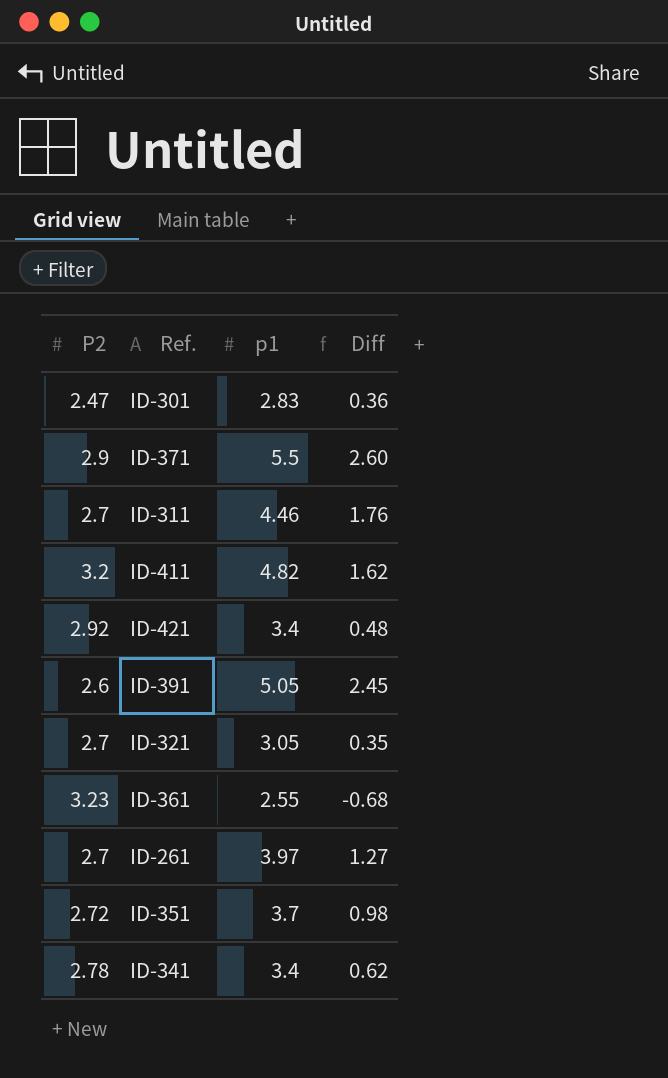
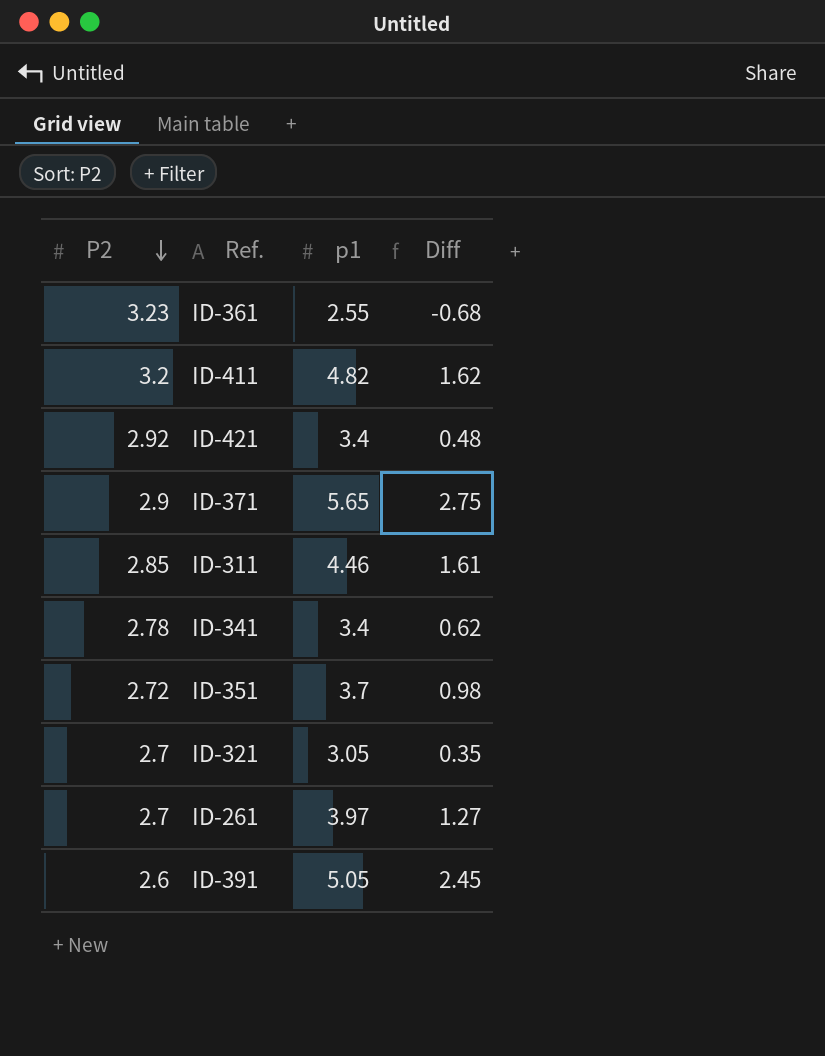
row order: none -> P2 descending
row ID-301: 2.47 | 2.83 | 0.36 -> none
ID-371 | p1: 5.5 -> 5.65
ID-371 | Diff: 2.60 -> 2.75
ID-311 | P2: 2.7 -> 2.85
ID-311 | Diff: 1.76 -> 1.61

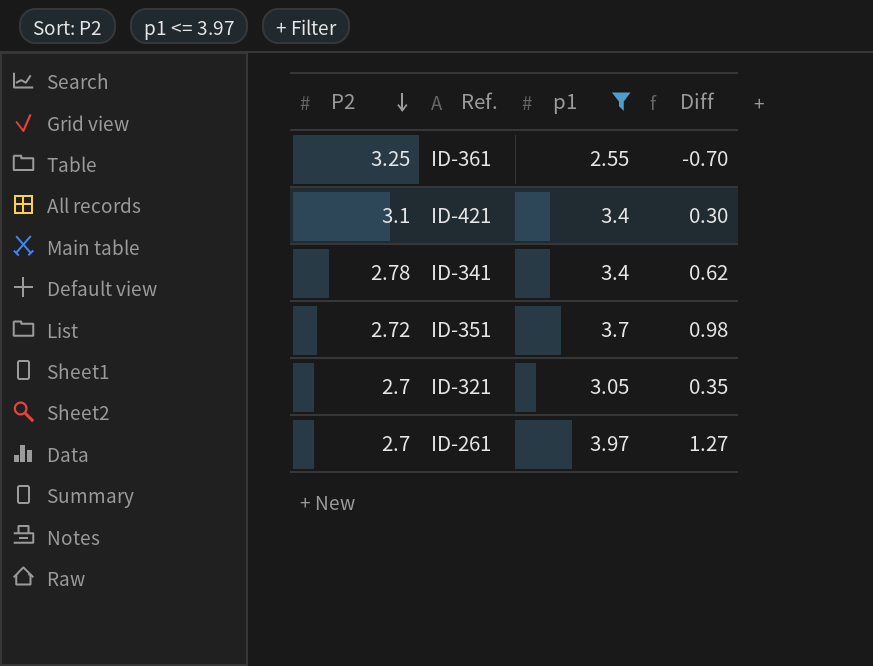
filter: none -> p1 <= 3.97
ID-361 | P2: 3.23 -> 3.25
ID-361 | Diff: -0.68 -> -0.70
ID-421 | P2: 2.92 -> 3.1
ID-421 | Diff: 0.48 -> 0.30

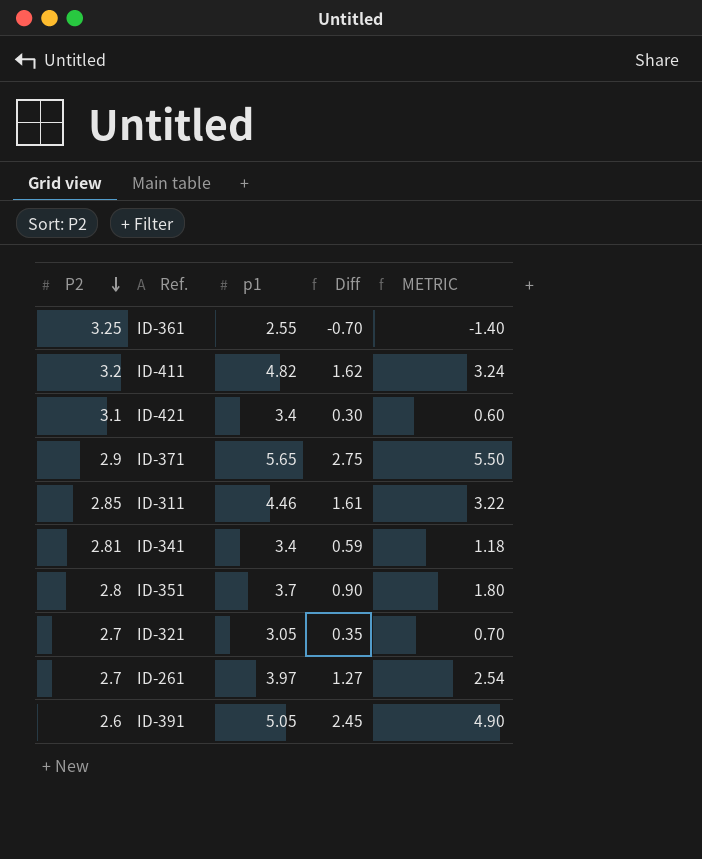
filter: p1 <= 3.97 -> none
column METRIC | formula: none -> [Diff] * 2
ID-341 | P2: 2.78 -> 2.81
ID-341 | Diff: 0.62 -> 0.59
ID-351 | P2: 2.72 -> 2.8
ID-351 | Diff: 0.98 -> 0.90

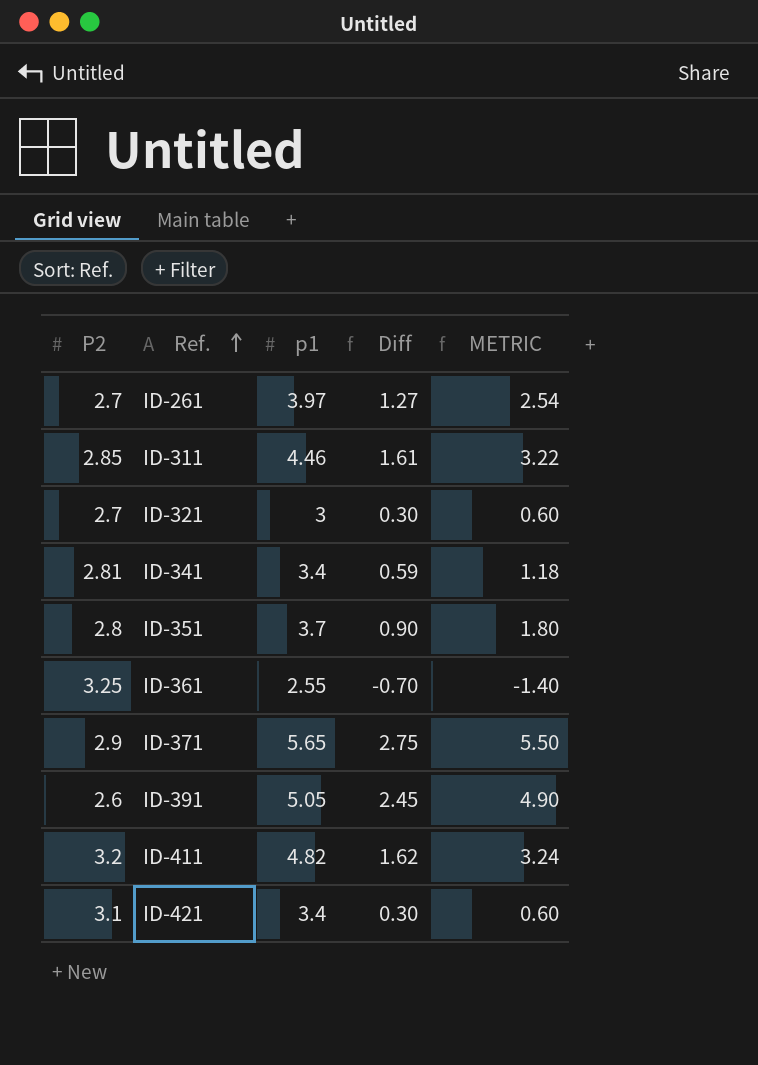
row order: P2 descending -> Ref. ascending
ID-321 | p1: 3.05 -> 3
ID-321 | Diff: 0.35 -> 0.30
ID-321 | METRIC: 0.70 -> 0.60

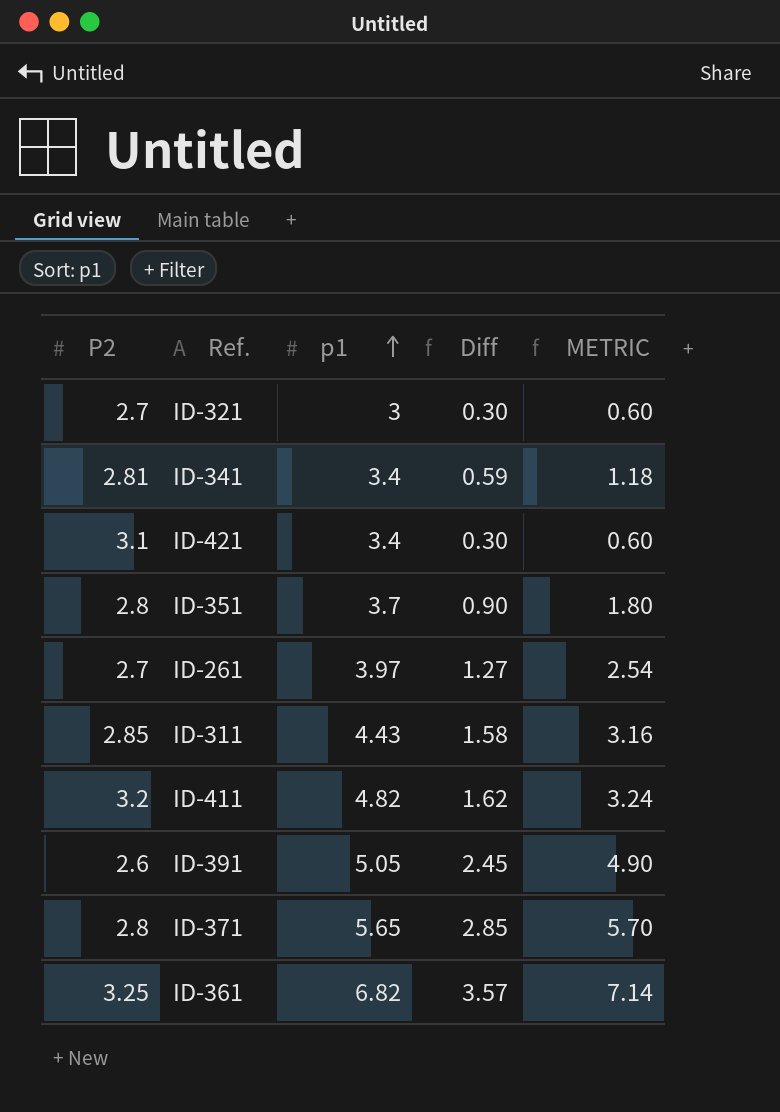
row order: Ref. ascending -> p1 ascending
ID-311 | p1: 4.46 -> 4.43
ID-311 | Diff: 1.61 -> 1.58
ID-311 | METRIC: 3.22 -> 3.16
ID-371 | P2: 2.9 -> 2.8
ID-371 | Diff: 2.75 -> 2.85
ID-371 | METRIC: 5.50 -> 5.70
ID-361 | p1: 2.55 -> 6.82
ID-361 | Diff: -0.70 -> 3.57
ID-361 | METRIC: -1.40 -> 7.14

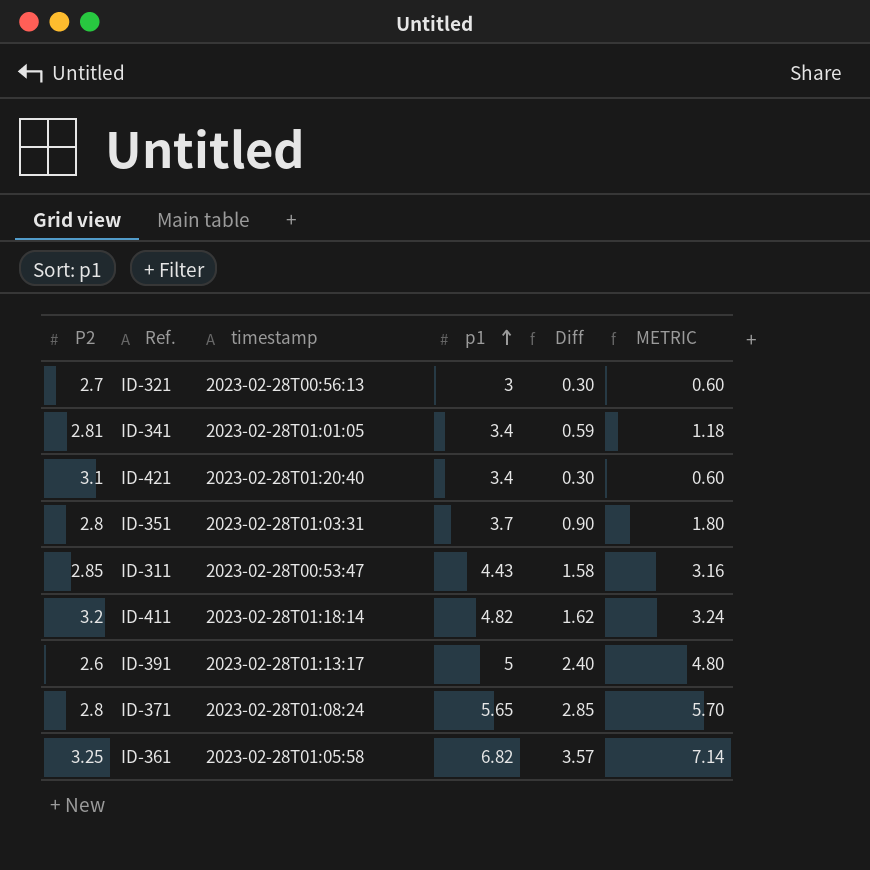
column timestamp | position: none -> 3
row ID-261: 2.7 | 3.97 | 1.27 | 2.54 -> none
ID-391 | p1: 5.05 -> 5
ID-391 | Diff: 2.45 -> 2.40
ID-391 | METRIC: 4.90 -> 4.80

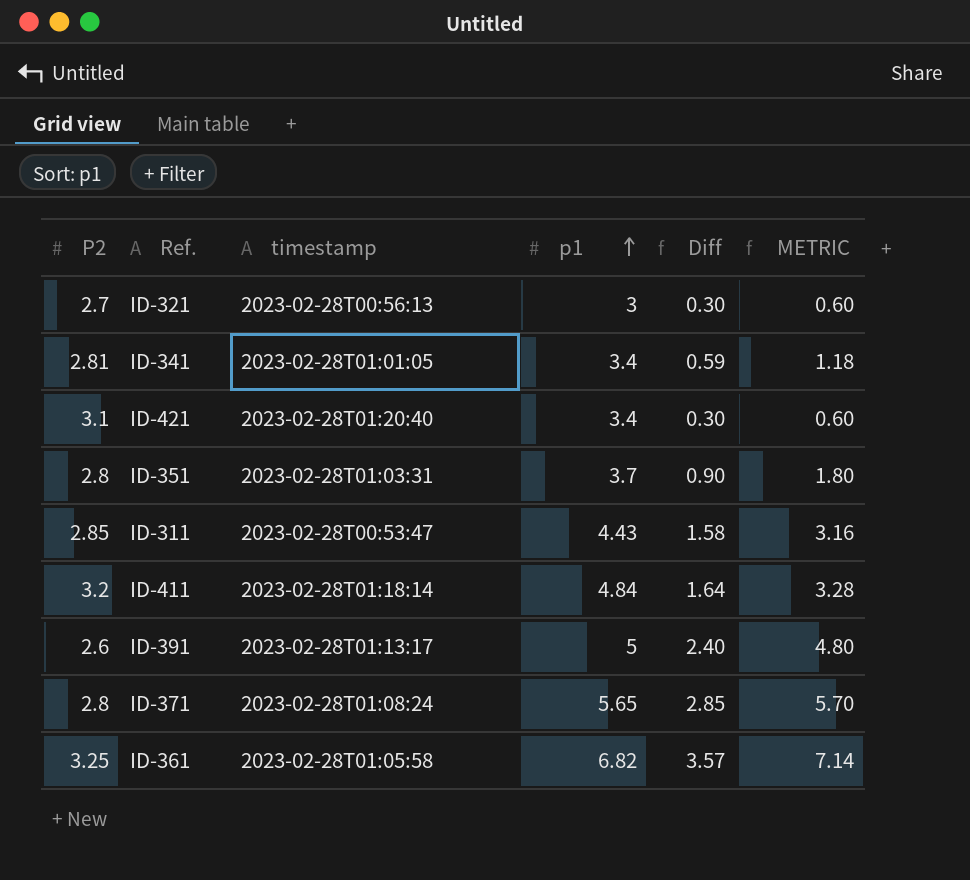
ID-411 | p1: 4.82 -> 4.84
ID-411 | Diff: 1.62 -> 1.64
ID-411 | METRIC: 3.24 -> 3.28

